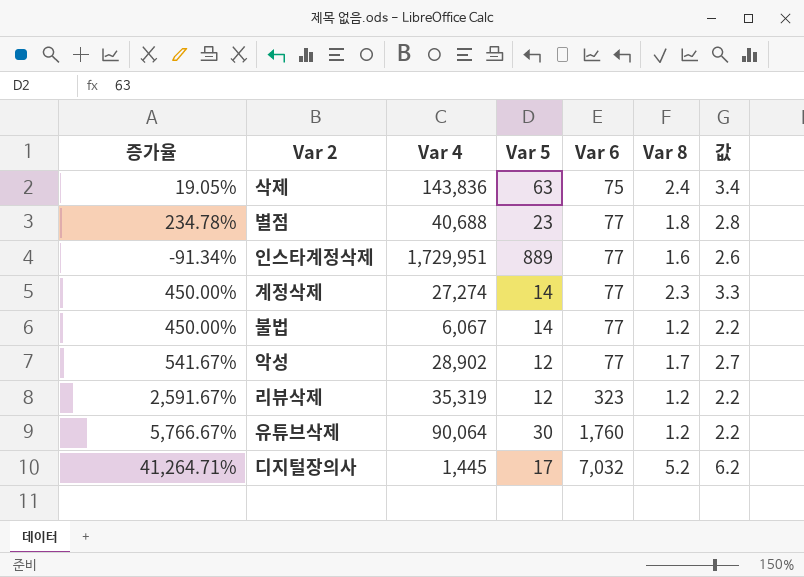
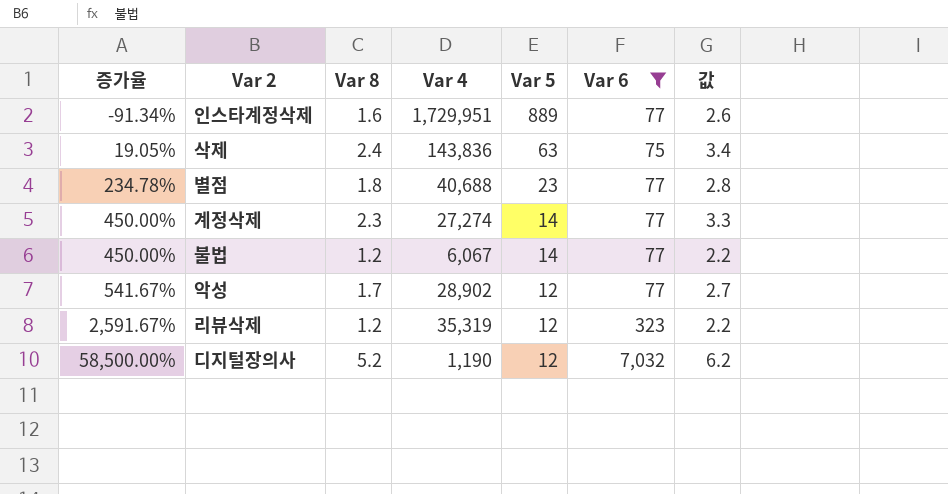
filter: none -> Var 6 != 1,760
row order: Var 6 ascending -> 증가율 ascending
column Var 8 | position: 6 -> 3
디지털장의사 | 증가율: 41,264.71% -> 58,500.00%
디지털장의사 | Var 4: 1,445 -> 1,190
디지털장의사 | Var 5: 17 -> 12

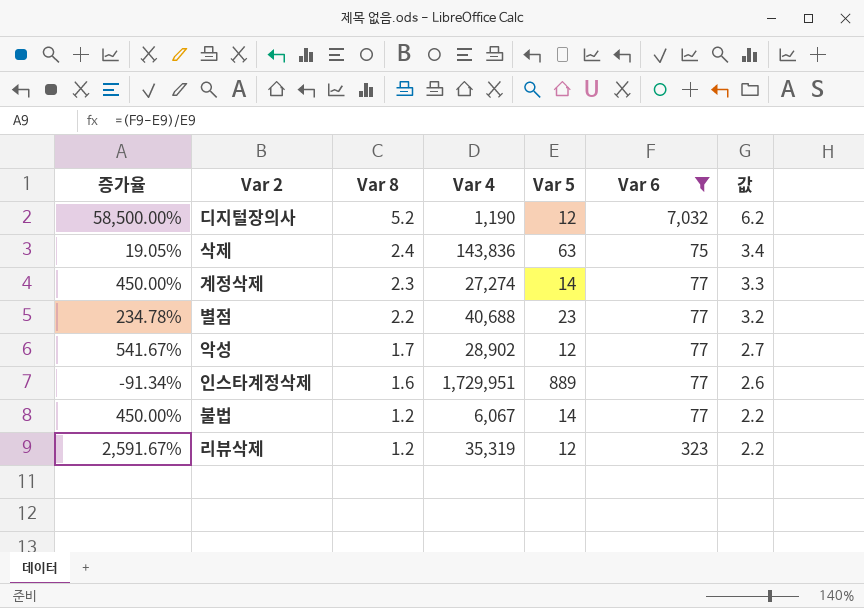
row order: 증가율 ascending -> Var 8 descending
별점 | Var 8: 1.8 -> 2.2
별점 | 값: 2.8 -> 3.2

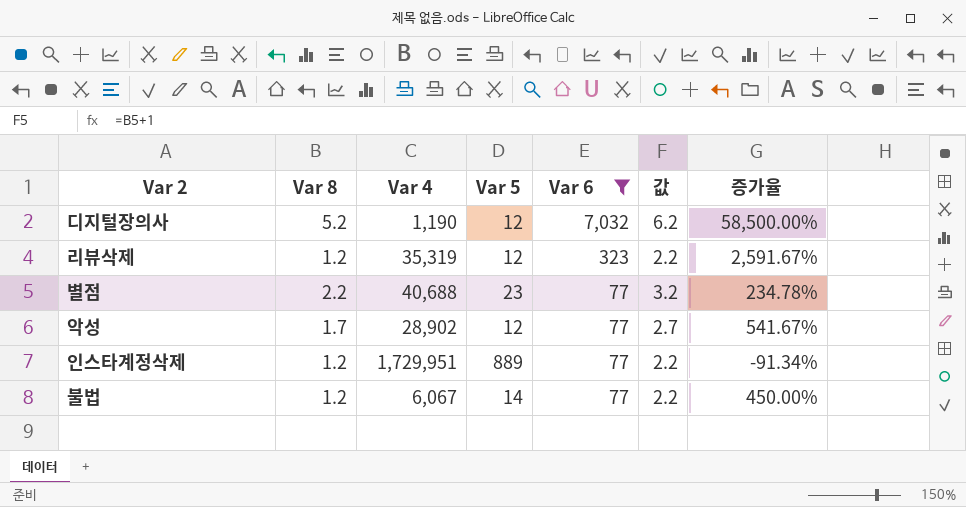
row order: Var 8 descending -> Var 6 descending
column 증가율 | position: 1 -> 7
row 삭제: 19.05% | 2.4 | 143,836 | 63 | 75 | 3.4 -> none
row 계정삭제: 450.00% | 2.3 | 27,274 | 14 | 77 | 3.3 -> none
인스타계정삭제 | Var 8: 1.6 -> 1.2
인스타계정삭제 | 값: 2.6 -> 2.2

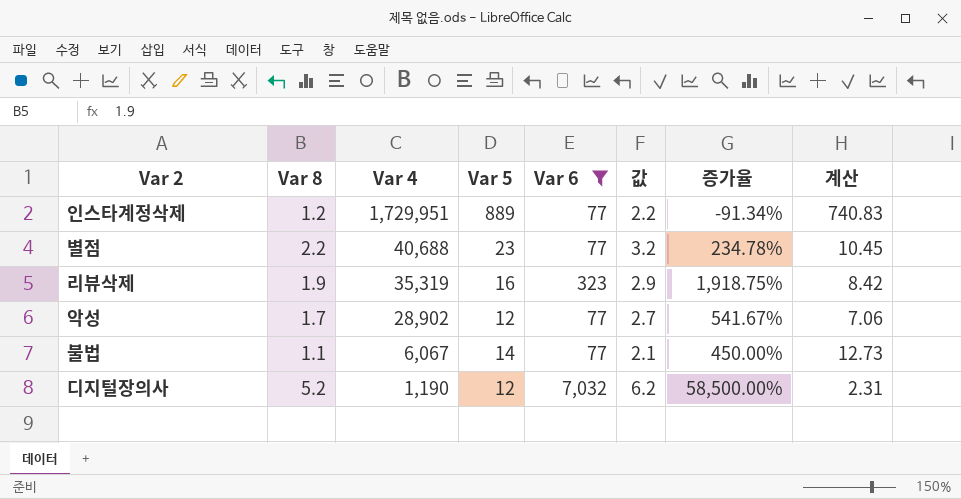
row order: Var 6 descending -> Var 4 descending
column 계산 | formula: none -> [Var 5] / [Var 8]
리뷰삭제 | Var 8: 1.2 -> 1.9
리뷰삭제 | Var 5: 12 -> 16
리뷰삭제 | 값: 2.2 -> 2.9
리뷰삭제 | 증가율: 2,591.67% -> 1,918.75%
불법 | Var 8: 1.2 -> 1.1
불법 | 값: 2.2 -> 2.1

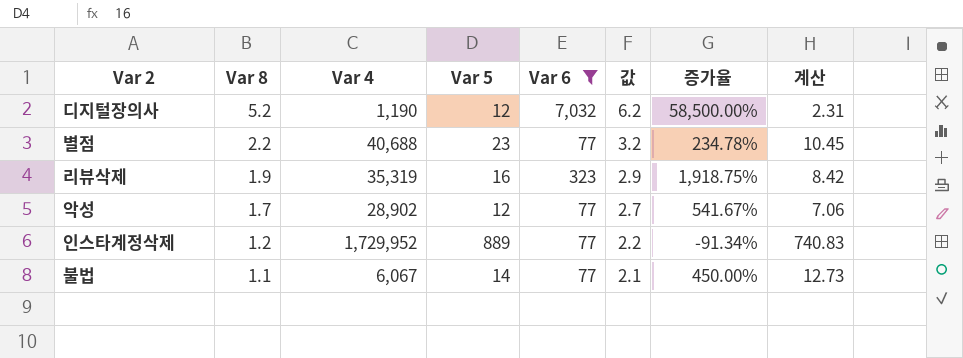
row order: Var 4 descending -> Var 8 descending
인스타계정삭제 | Var 4: 1,729,951 -> 1,729,952

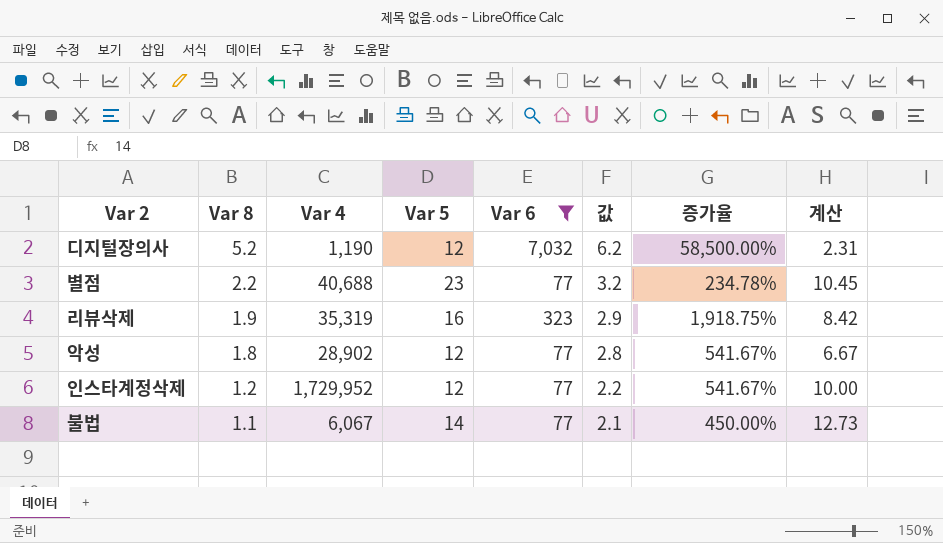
악성 | Var 8: 1.7 -> 1.8
악성 | 값: 2.7 -> 2.8
악성 | 계산: 7.06 -> 6.67
인스타계정삭제 | Var 5: 889 -> 12
인스타계정삭제 | 증가율: -91.34% -> 541.67%
인스타계정삭제 | 계산: 740.83 -> 10.00

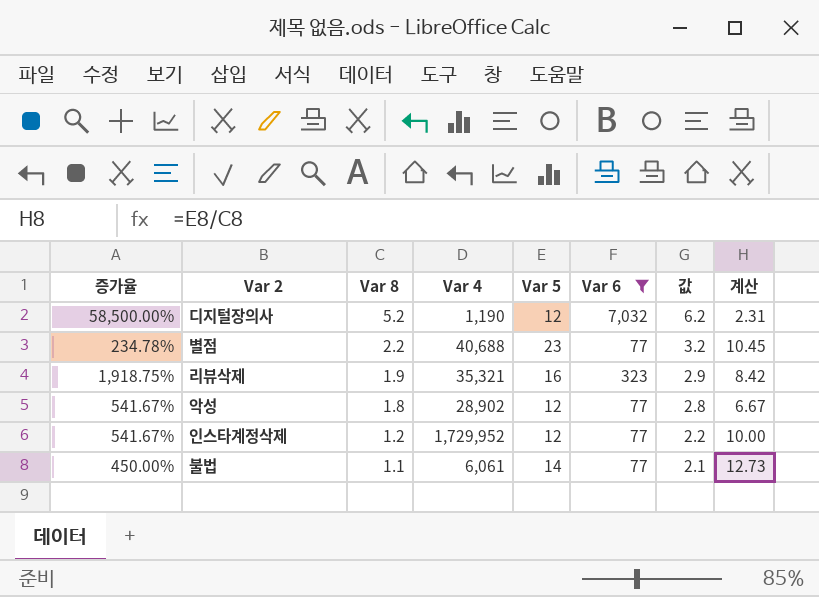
column 증가율 | position: 7 -> 1
리뷰삭제 | Var 4: 35,319 -> 35,321
불법 | Var 4: 6,067 -> 6,061

